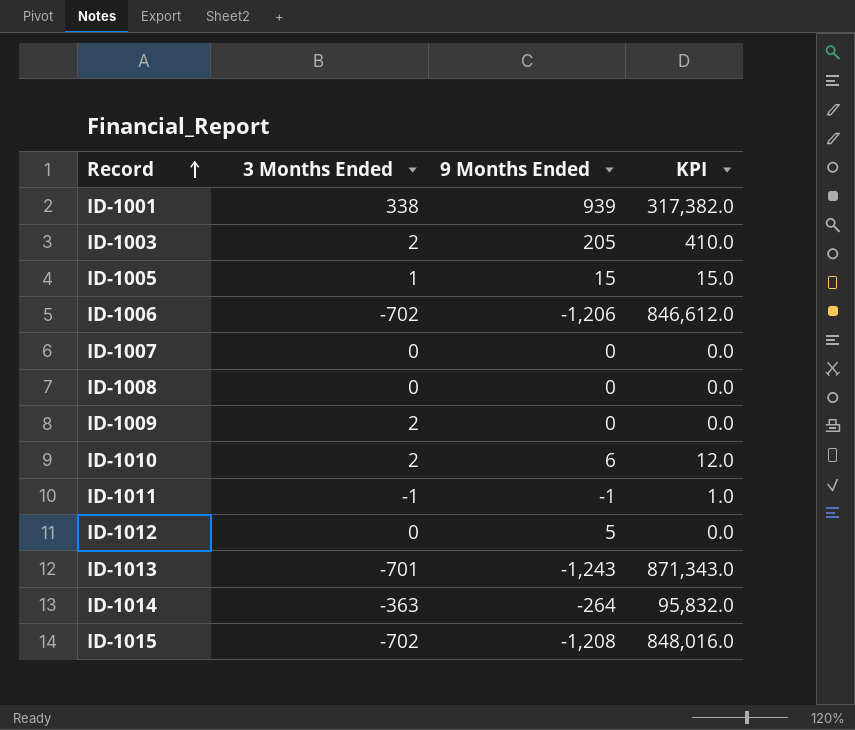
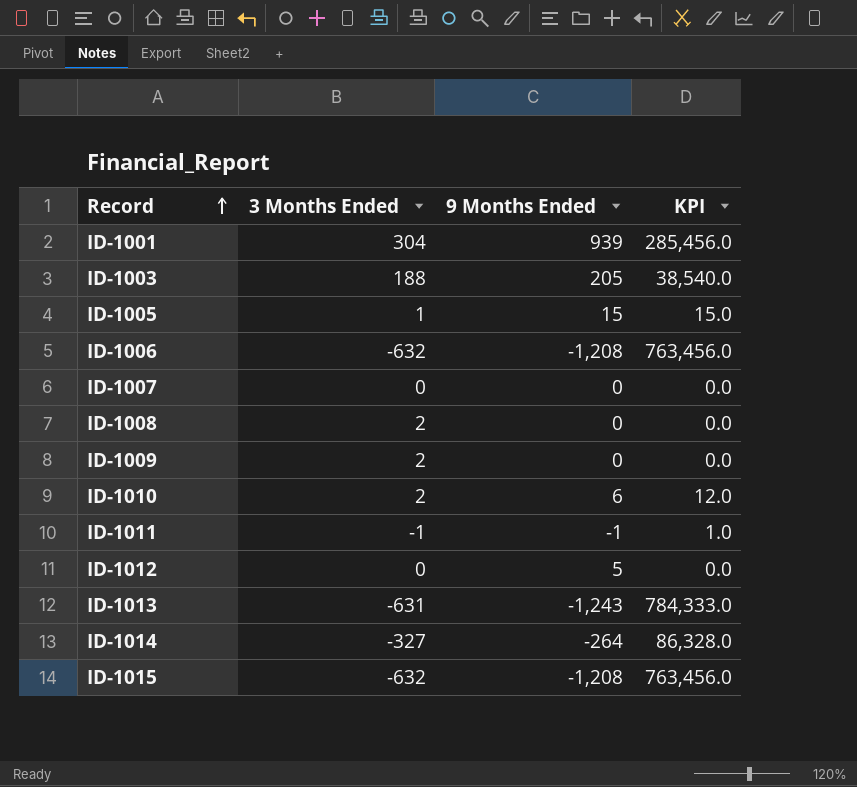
ID-1001 | 3 Months Ended: 338 -> 304
ID-1001 | KPI: 317,382.0 -> 285,456.0
ID-1003 | 3 Months Ended: 2 -> 188
ID-1003 | KPI: 410.0 -> 38,540.0
ID-1006 | 3 Months Ended: -702 -> -632
ID-1006 | 9 Months Ended: -1,206 -> -1,208
ID-1006 | KPI: 846,612.0 -> 763,456.0
ID-1008 | 3 Months Ended: 0 -> 2
ID-1013 | 3 Months Ended: -701 -> -631
ID-1013 | KPI: 871,343.0 -> 784,333.0
ID-1014 | 3 Months Ended: -363 -> -327
ID-1014 | KPI: 95,832.0 -> 86,328.0
ID-1015 | 3 Months Ended: -702 -> -632
ID-1015 | KPI: 848,016.0 -> 763,456.0

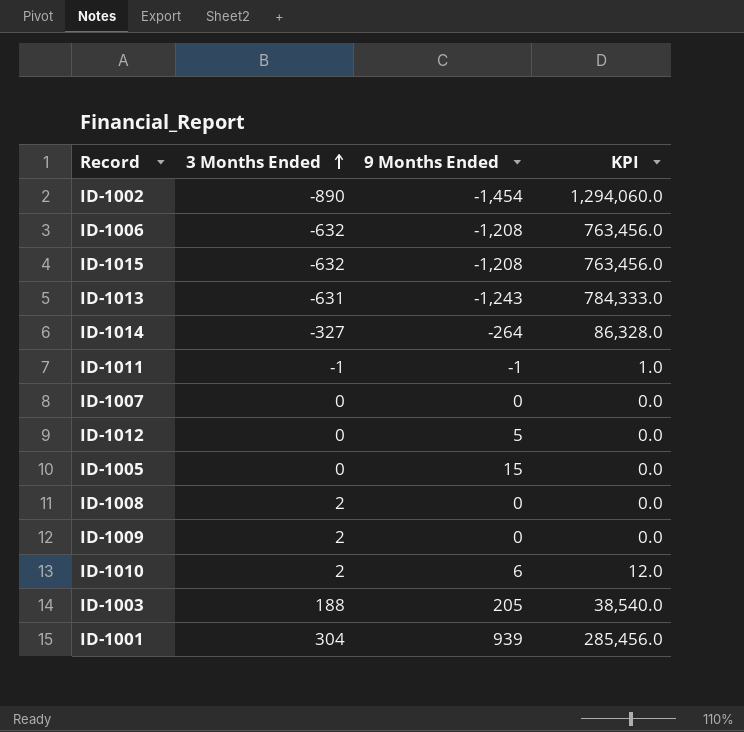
row order: Record ascending -> 3 Months Ended ascending
row ID-1002: none -> -890 | -1,454 | 1,294,060.0
ID-1005 | 3 Months Ended: 1 -> 0
ID-1005 | KPI: 15.0 -> 0.0

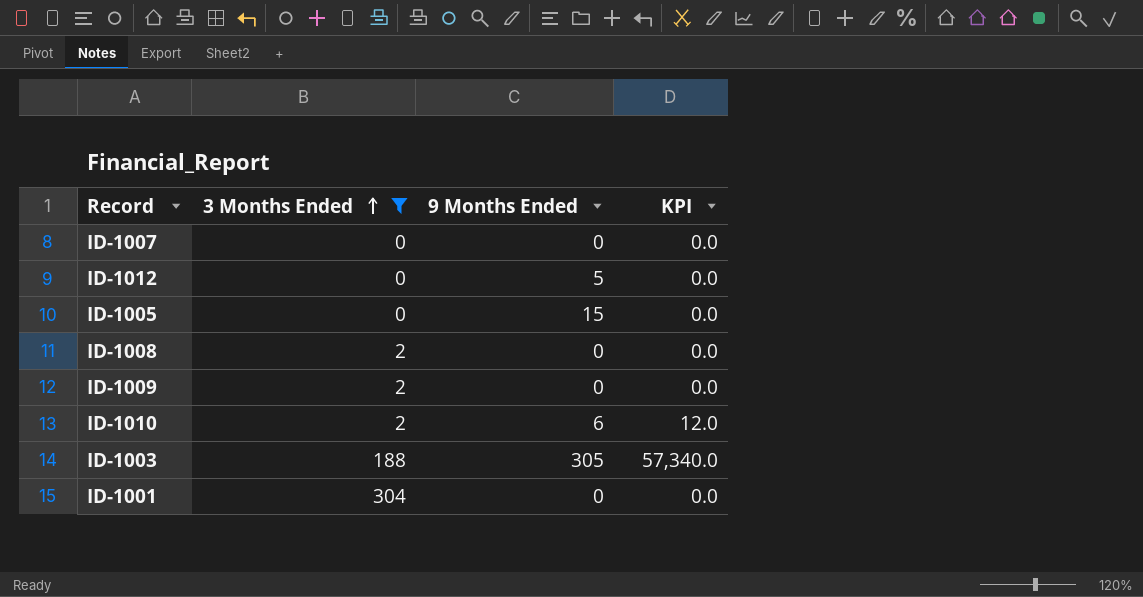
filter: none -> 3 Months Ended >= 0
ID-1003 | 9 Months Ended: 205 -> 305
ID-1003 | KPI: 38,540.0 -> 57,340.0
ID-1001 | 9 Months Ended: 939 -> 0
ID-1001 | KPI: 285,456.0 -> 0.0

